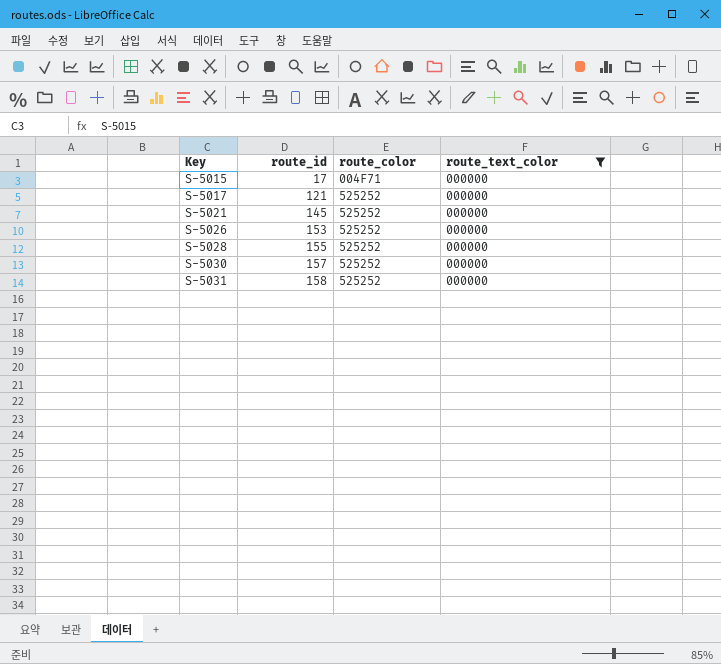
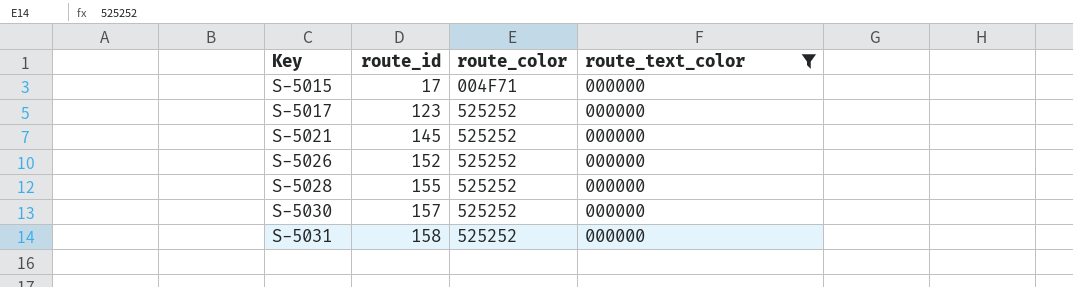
S-5017 | route_id: 121 -> 123
S-5026 | route_id: 153 -> 152

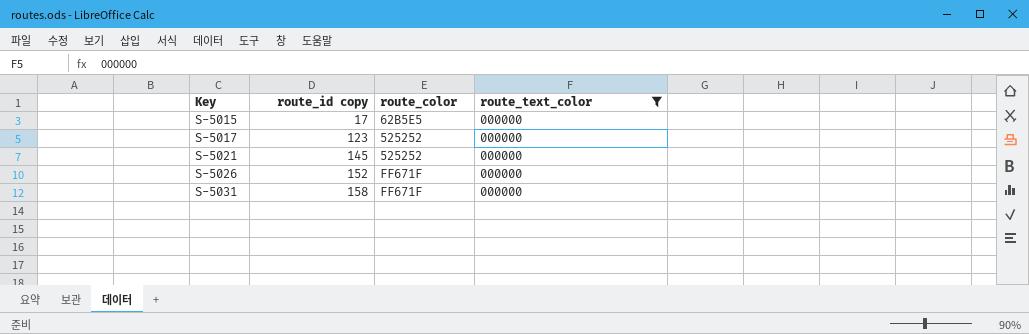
column name: route_id -> route_id copy
row S-5028: 155 | 525252 | 000000 -> none
row S-5030: 157 | 525252 | 000000 -> none
S-5015 | route_color: 004F71 -> 62B5E5
S-5026 | route_color: 525252 -> FF671F
S-5031 | route_color: 525252 -> FF671F

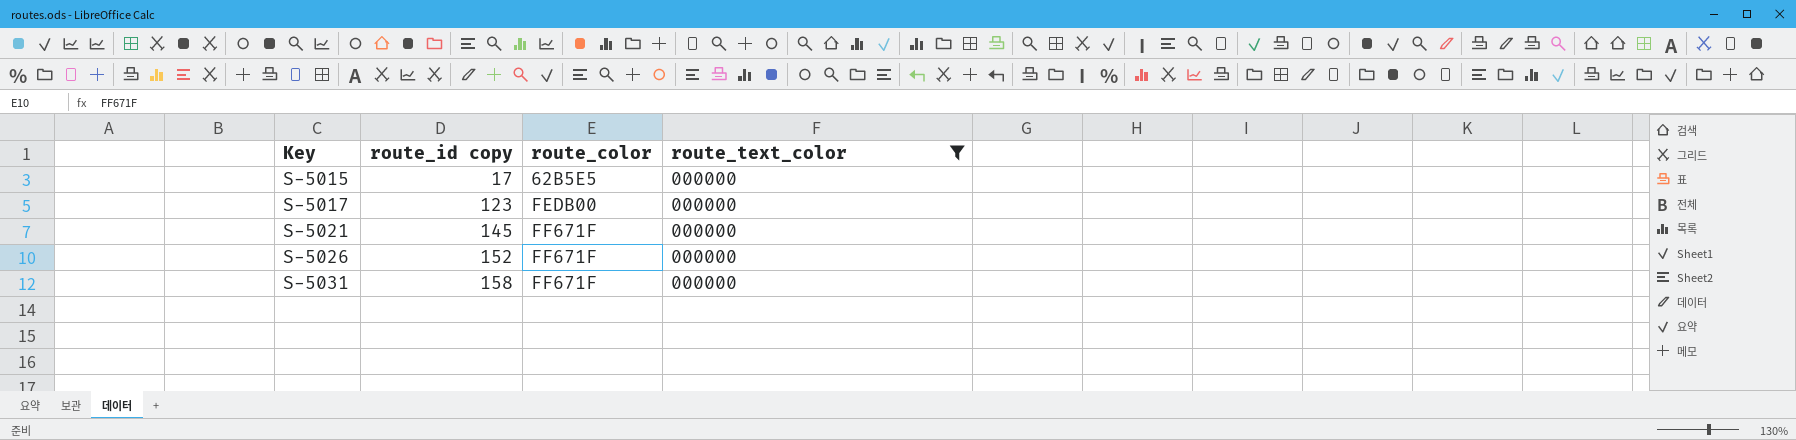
S-5017 | route_color: 525252 -> FEDB00
S-5021 | route_color: 525252 -> FF671F

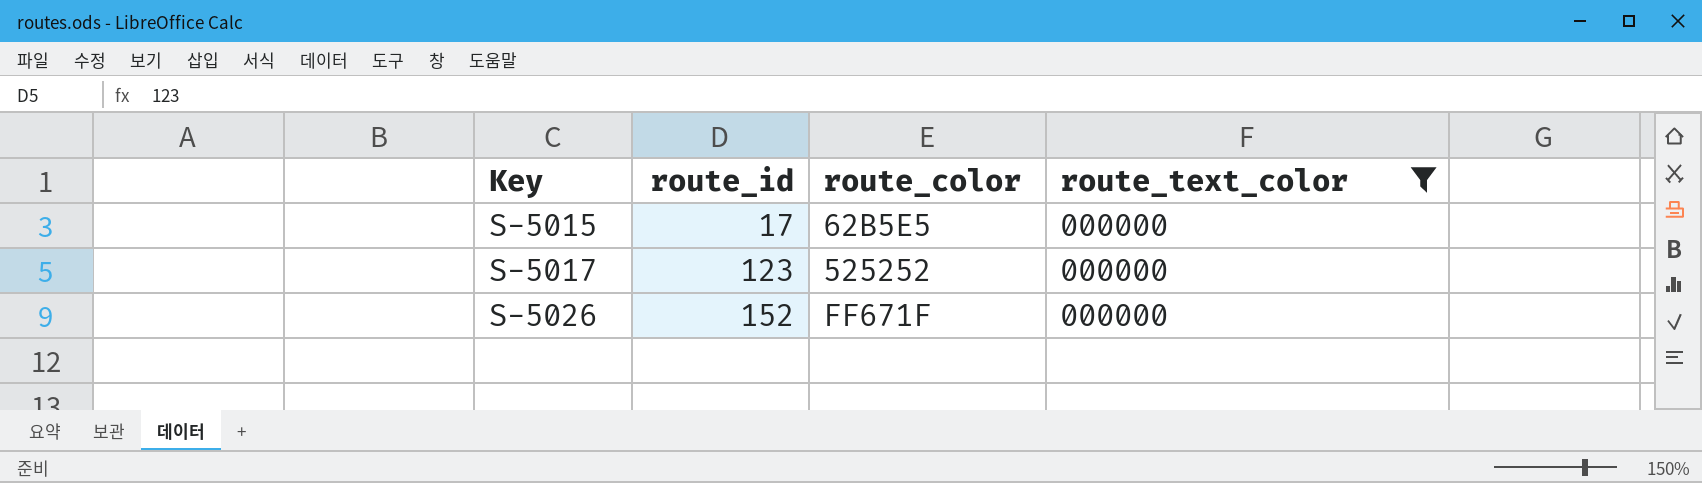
column name: route_id copy -> route_id
row S-5021: 145 | FF671F | 000000 -> none
row S-5031: 158 | FF671F | 000000 -> none
S-5017 | route_color: FEDB00 -> 525252

